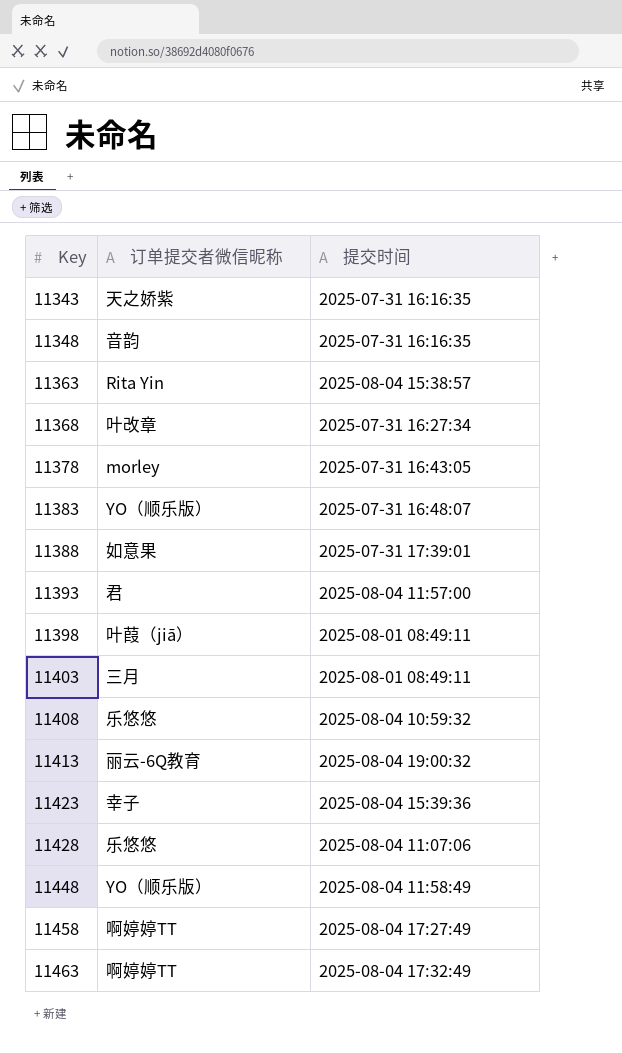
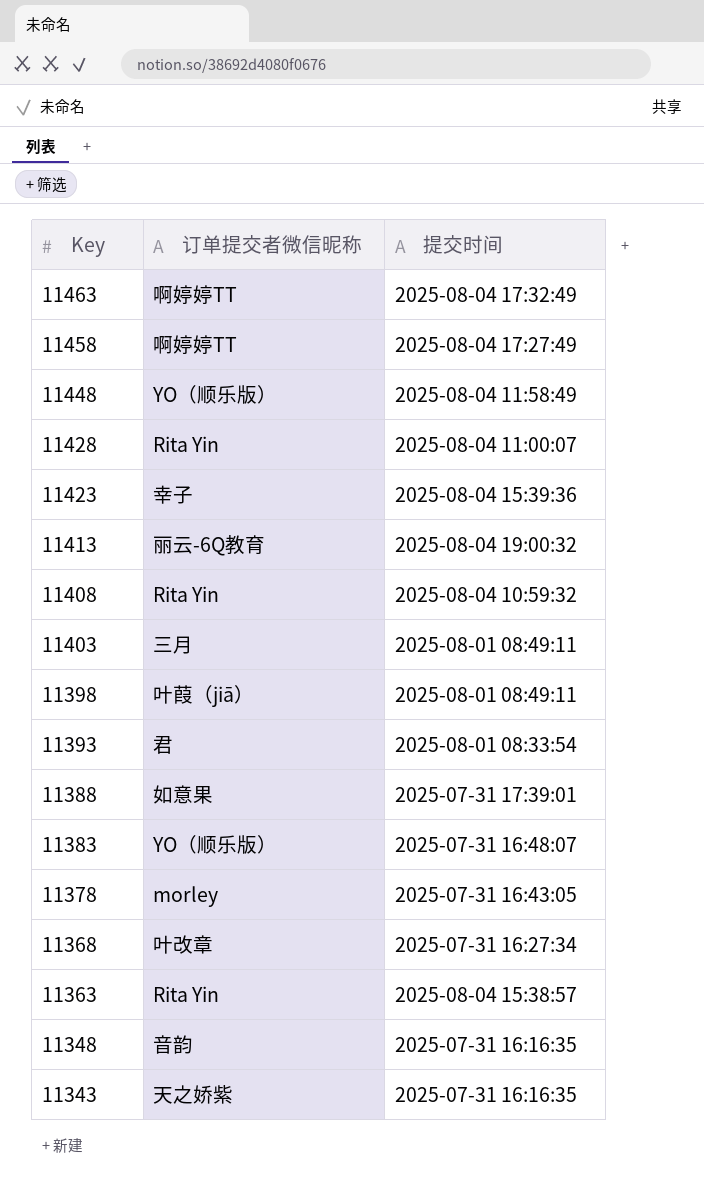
row order: Key ascending -> Key descending
11428 | 订单提交者微信昵称: 乐悠悠 -> Rita Yin
11428 | 提交时间: 2025-08-04 11:07:06 -> 2025-08-04 11:00:07
11408 | 订单提交者微信昵称: 乐悠悠 -> Rita Yin
11393 | 提交时间: 2025-08-04 11:57:00 -> 2025-08-01 08:33:54

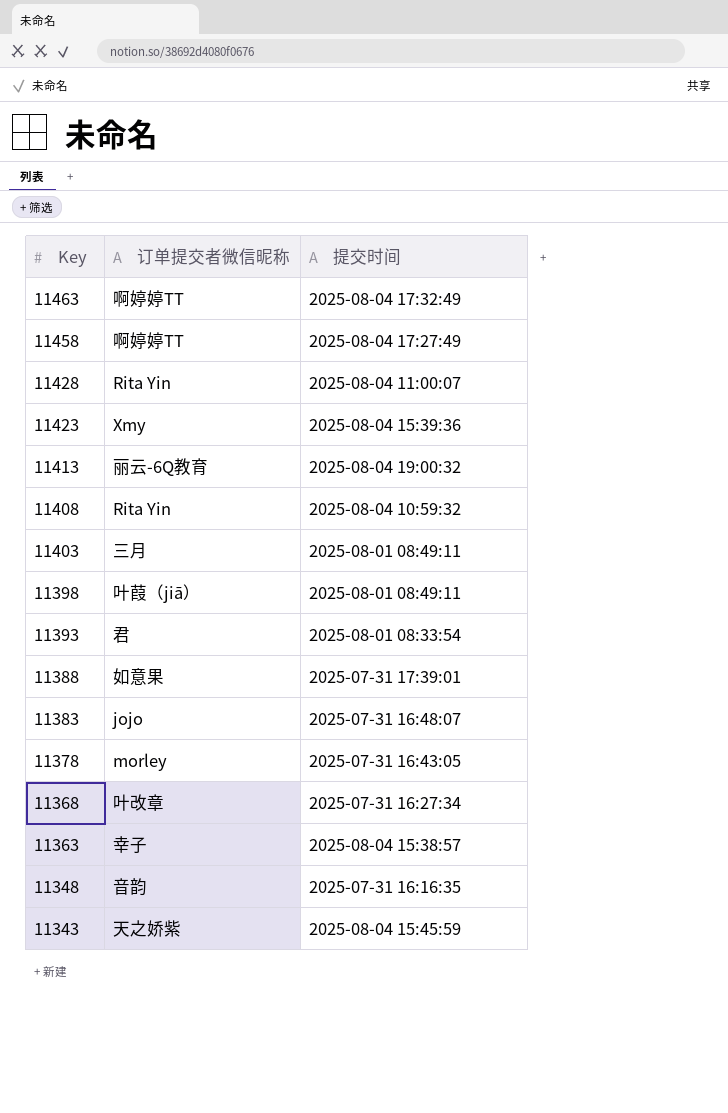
row 11448: YO（顺乐版） | 2025-08-04 11:58:49 -> none
11423 | 订单提交者微信昵称: 幸子 -> Xmy
11383 | 订单提交者微信昵称: YO（顺乐版） -> jojo
11363 | 订单提交者微信昵称: Rita Yin -> 幸子
11343 | 提交时间: 2025-07-31 16:16:35 -> 2025-08-04 15:45:59

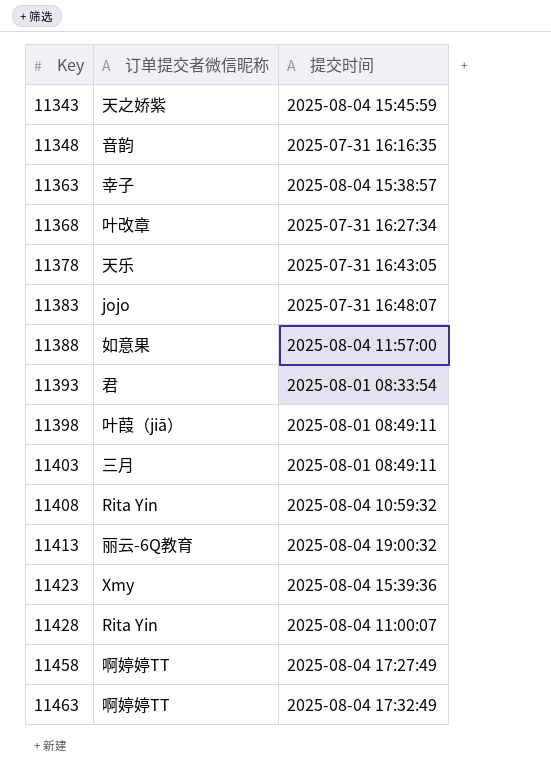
row order: Key descending -> Key ascending
11378 | 订单提交者微信昵称: morley -> 天乐
11388 | 提交时间: 2025-07-31 17:39:01 -> 2025-08-04 11:57:00

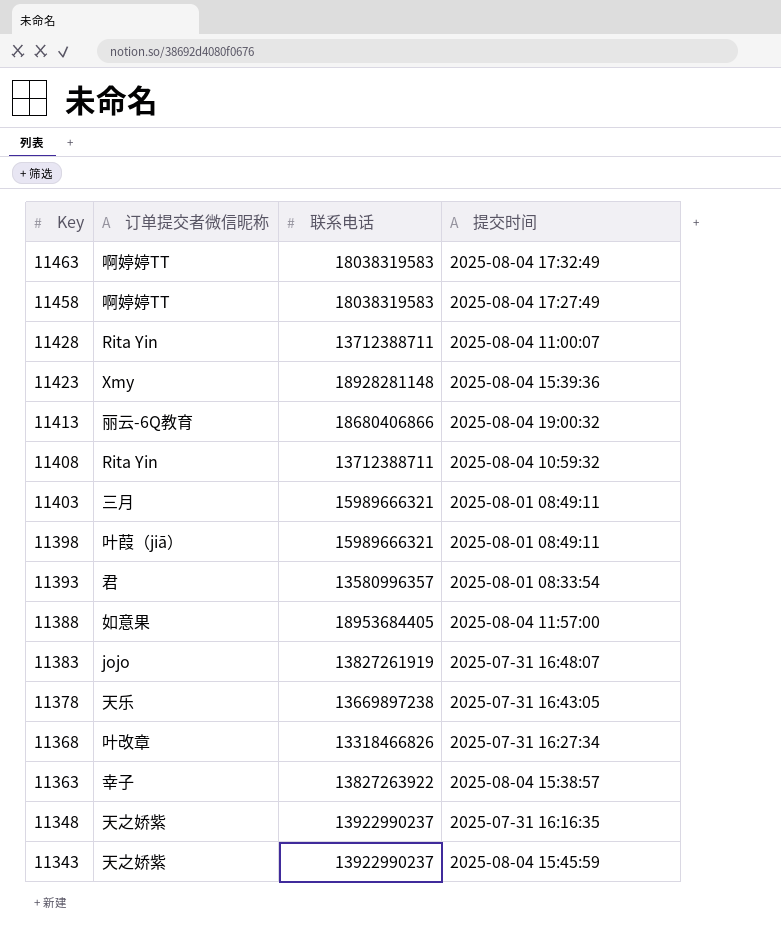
row order: Key ascending -> Key descending
column 联系电话 | position: none -> 3
11348 | 订单提交者微信昵称: 音韵 -> 天之娇紫

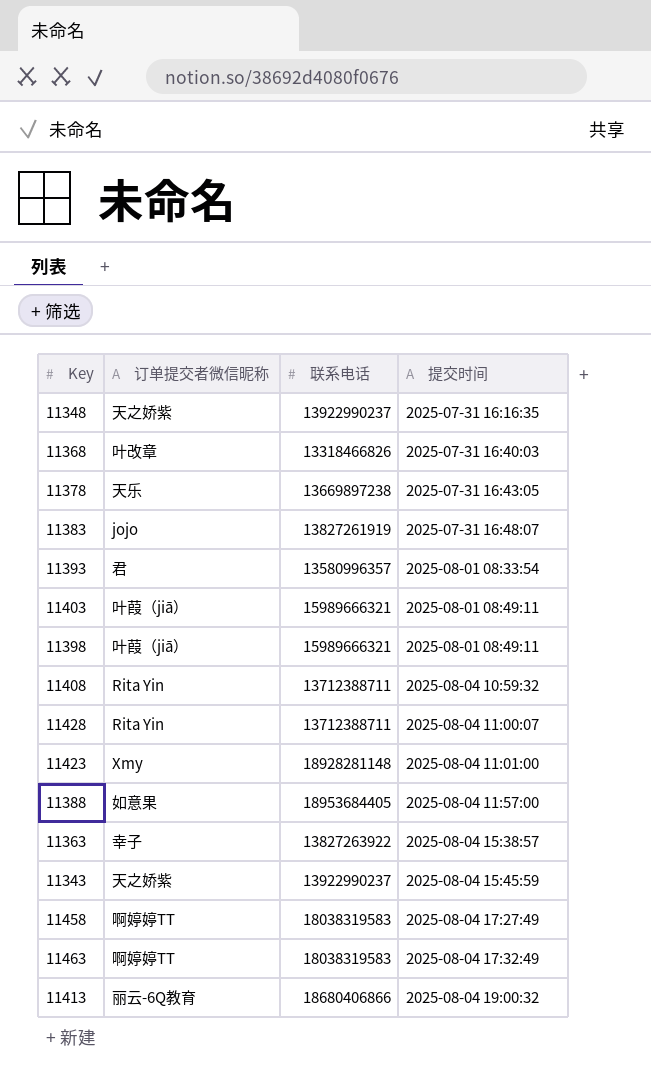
row order: Key descending -> 提交时间 ascending
11368 | 提交时间: 2025-07-31 16:27:34 -> 2025-07-31 16:40:03
11403 | 订单提交者微信昵称: 三月 -> 叶葭（jiā）
11423 | 提交时间: 2025-08-04 15:39:36 -> 2025-08-04 11:01:00

